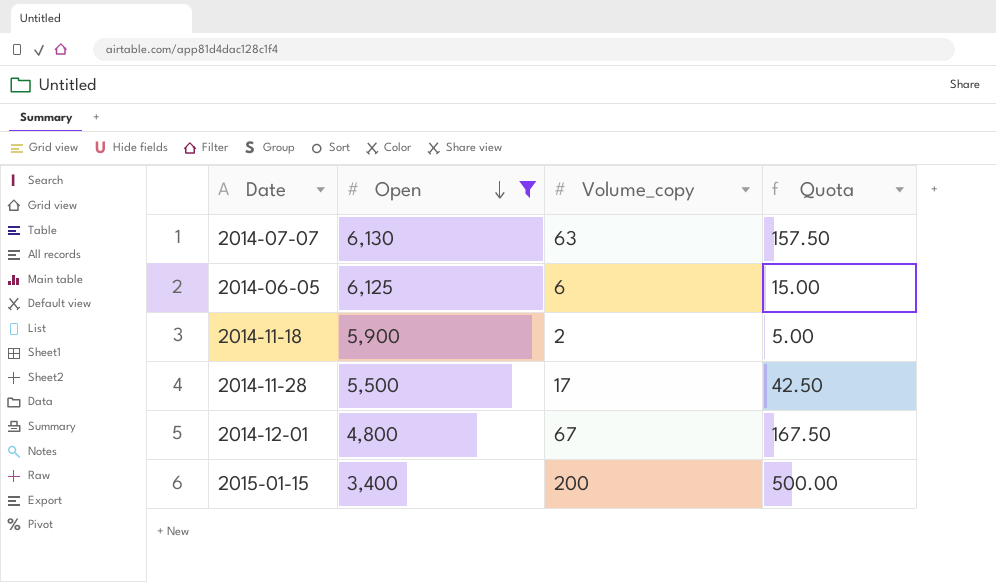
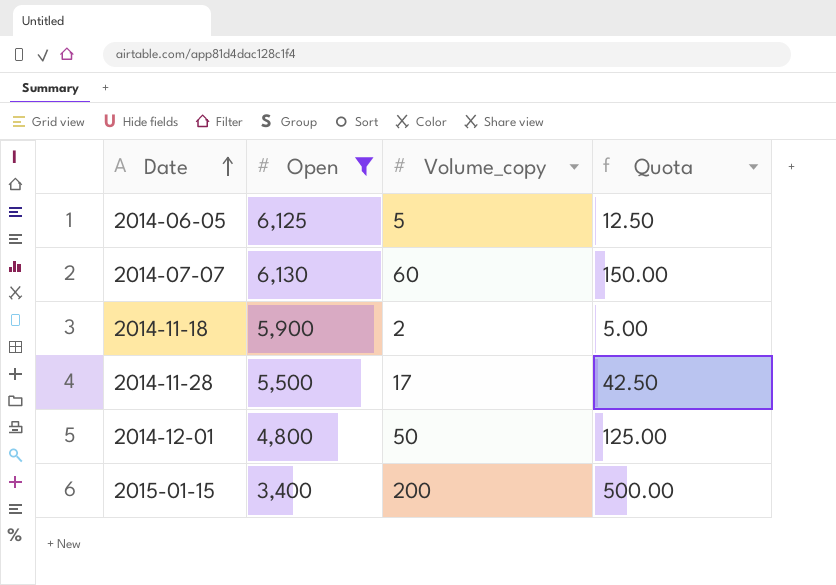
row order: Open descending -> Date ascending
2014-06-05 | Volume_copy: 6 -> 5
2014-06-05 | Quota: 15.00 -> 12.50
2014-07-07 | Volume_copy: 63 -> 60
2014-07-07 | Quota: 157.50 -> 150.00
2014-12-01 | Volume_copy: 67 -> 50
2014-12-01 | Quota: 167.50 -> 125.00

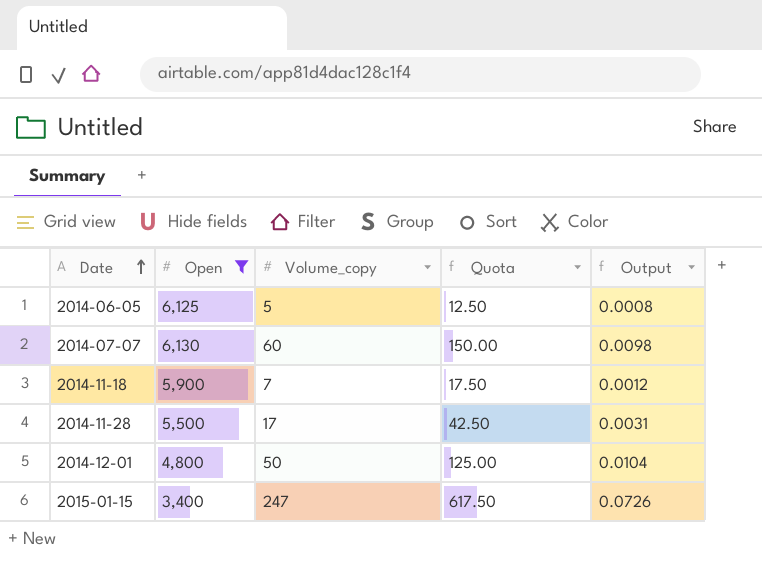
column Output | formula: none -> [Volume_copy] / [Open]
2014-11-18 | Volume_copy: 2 -> 7
2014-11-18 | Quota: 5.00 -> 17.50
2015-01-15 | Volume_copy: 200 -> 247
2015-01-15 | Quota: 500.00 -> 617.50

